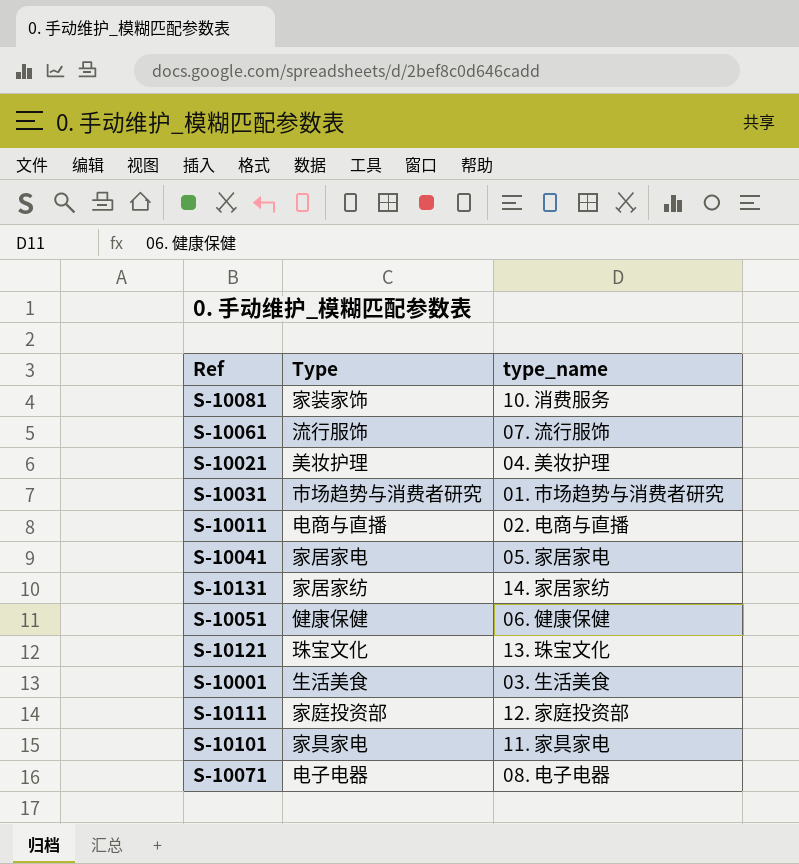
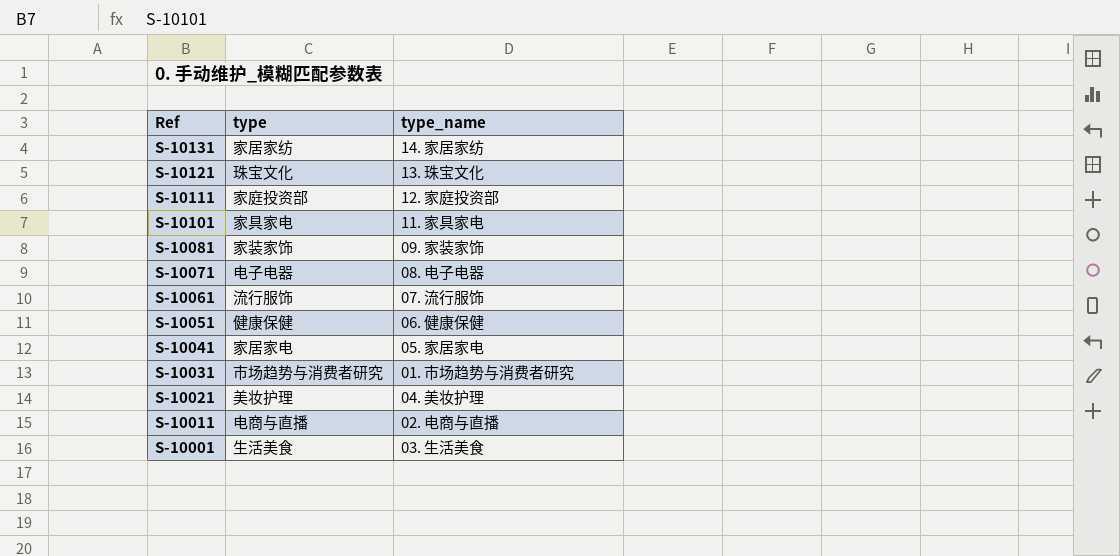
row order: none -> Ref descending
column name: Type -> type
S-10081 | type_name: 10. 消费服务 -> 09. 家装家饰

